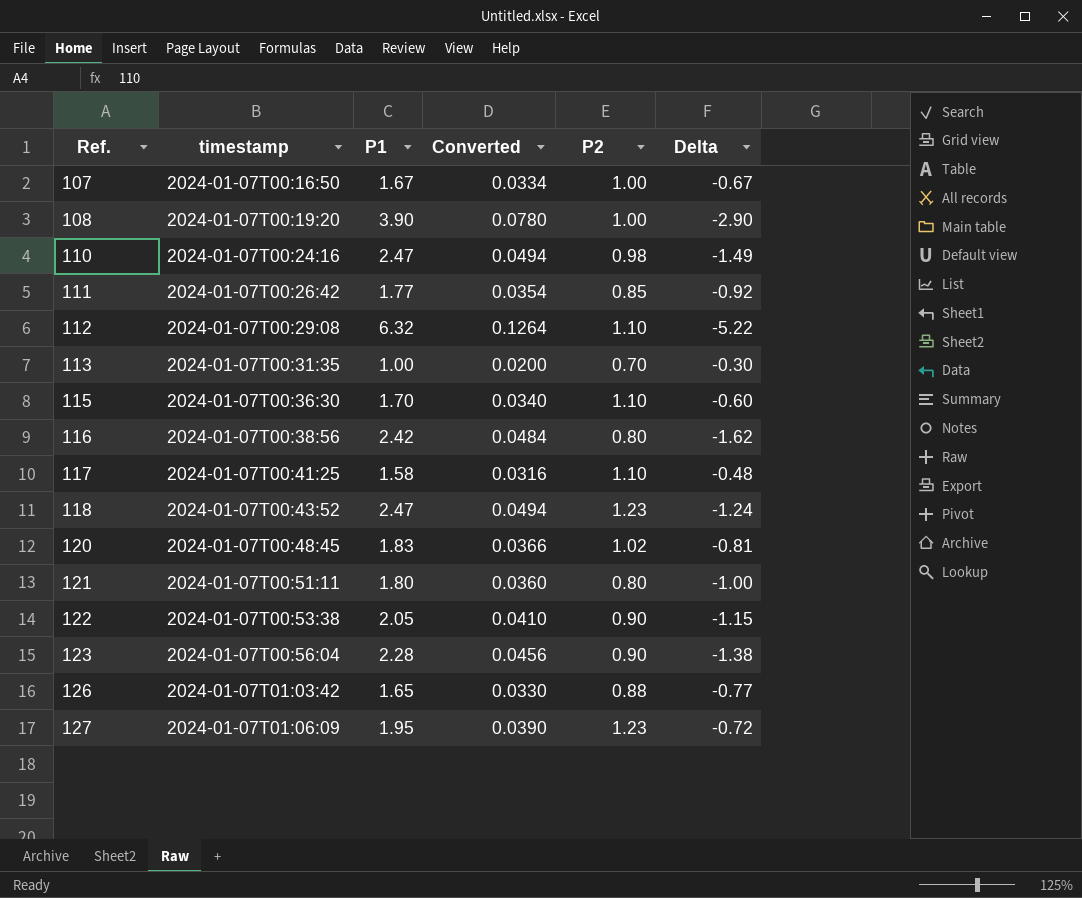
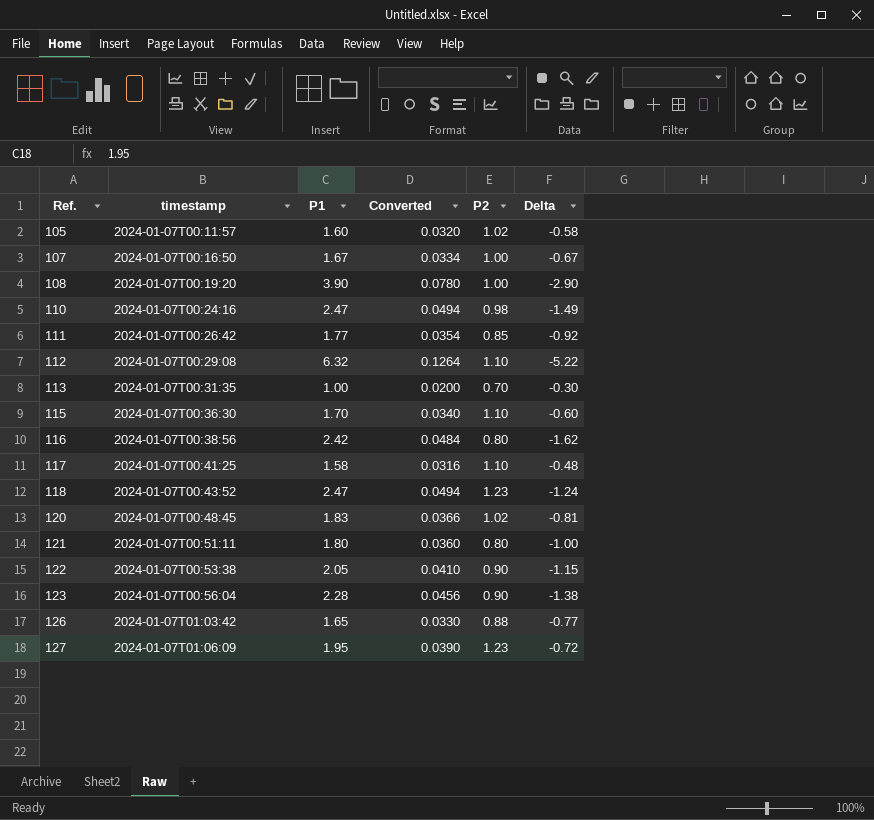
row 105: none -> 2024-01-07T00:11:57 | 1.60 | 0.0320 | 1.02 | -0.58

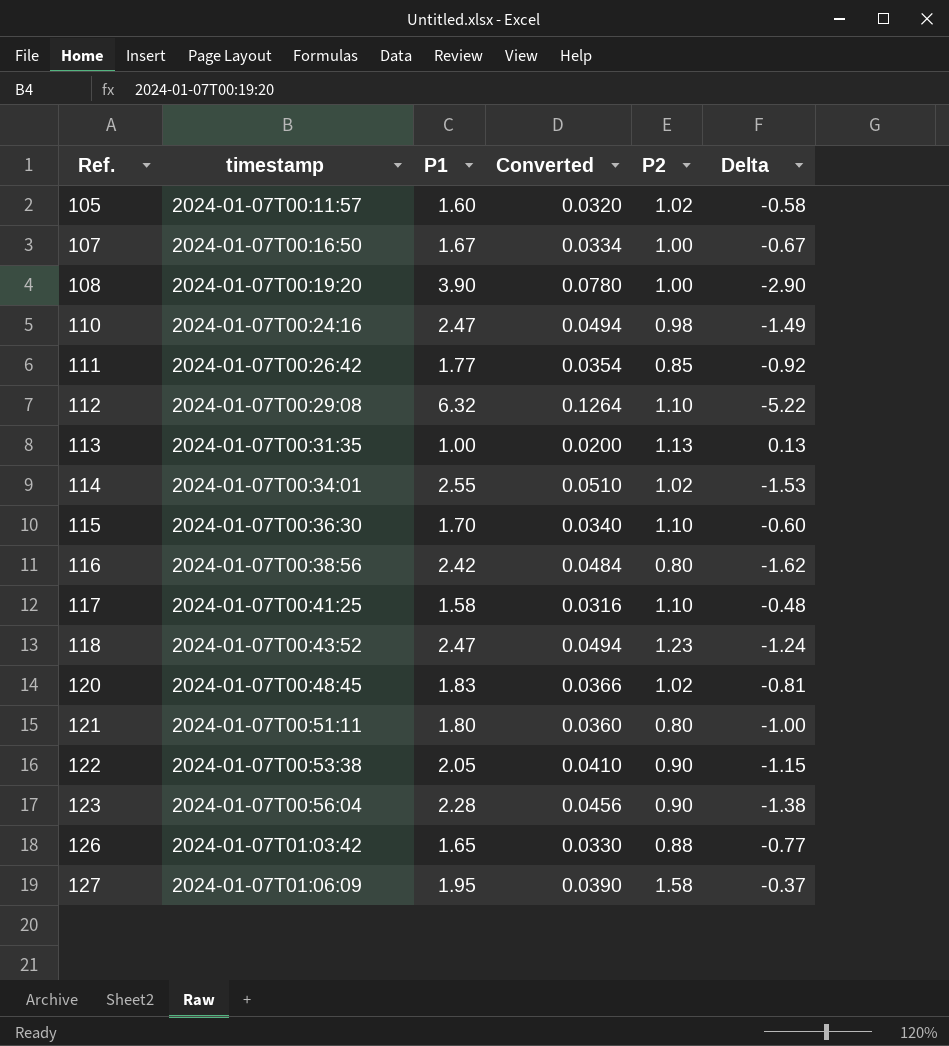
113 | P2: 0.70 -> 1.13
113 | Delta: -0.30 -> 0.13
row 114: none -> 2024-01-07T00:34:01 | 2.55 | 0.0510 | 1.02 | -1.53
127 | P2: 1.23 -> 1.58
127 | Delta: -0.72 -> -0.37

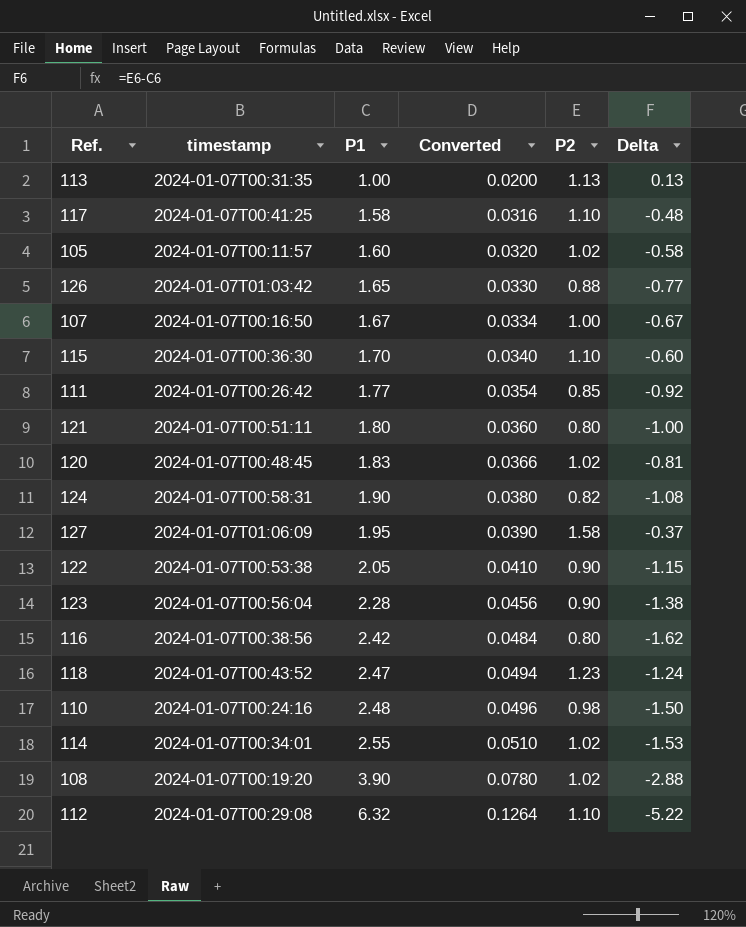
row order: Ref. ascending -> P1 ascending
row 124: none -> 2024-01-07T00:58:31 | 1.90 | 0.0380 | 0.82 | -1.08
110 | P1: 2.47 -> 2.48
110 | Converted: 0.0494 -> 0.0496
110 | Delta: -1.49 -> -1.50
108 | P2: 1.00 -> 1.02
108 | Delta: -2.90 -> -2.88

